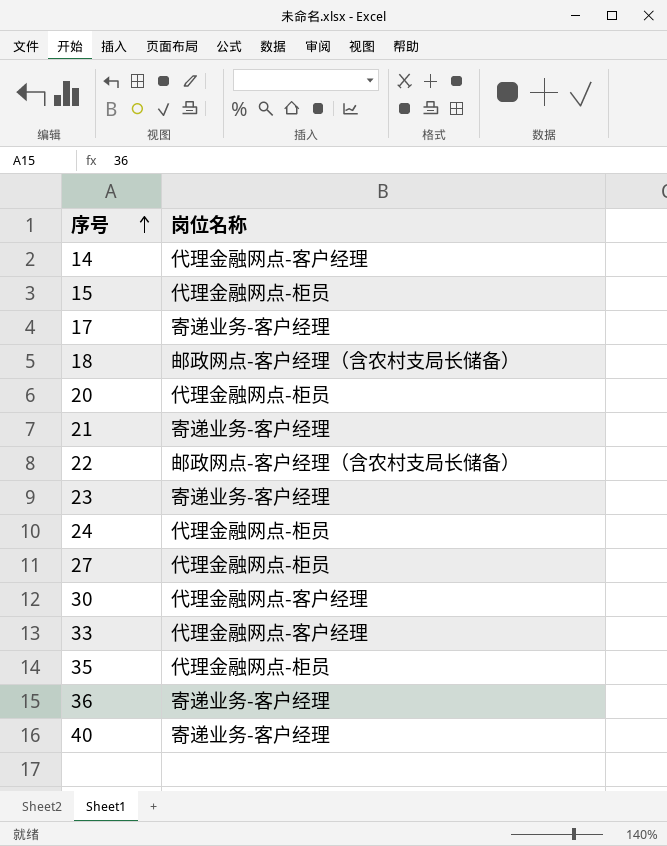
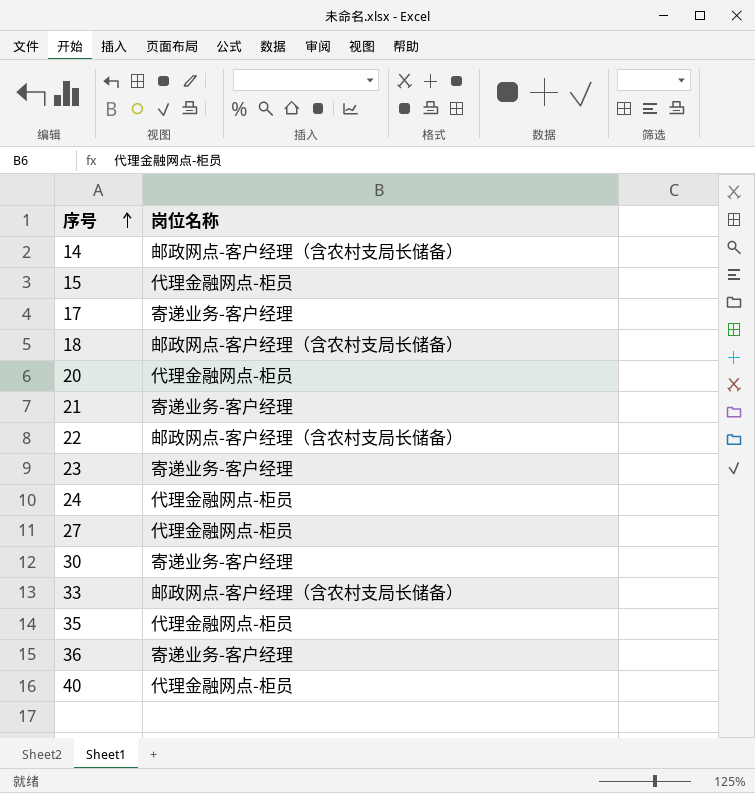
14 | 岗位名称: 代理金融网点-客户经理 -> 邮政网点-客户经理（含农村支局长储备）
30 | 岗位名称: 代理金融网点-客户经理 -> 寄递业务-客户经理
33 | 岗位名称: 代理金融网点-客户经理 -> 邮政网点-客户经理（含农村支局长储备）
40 | 岗位名称: 寄递业务-客户经理 -> 代理金融网点-柜员

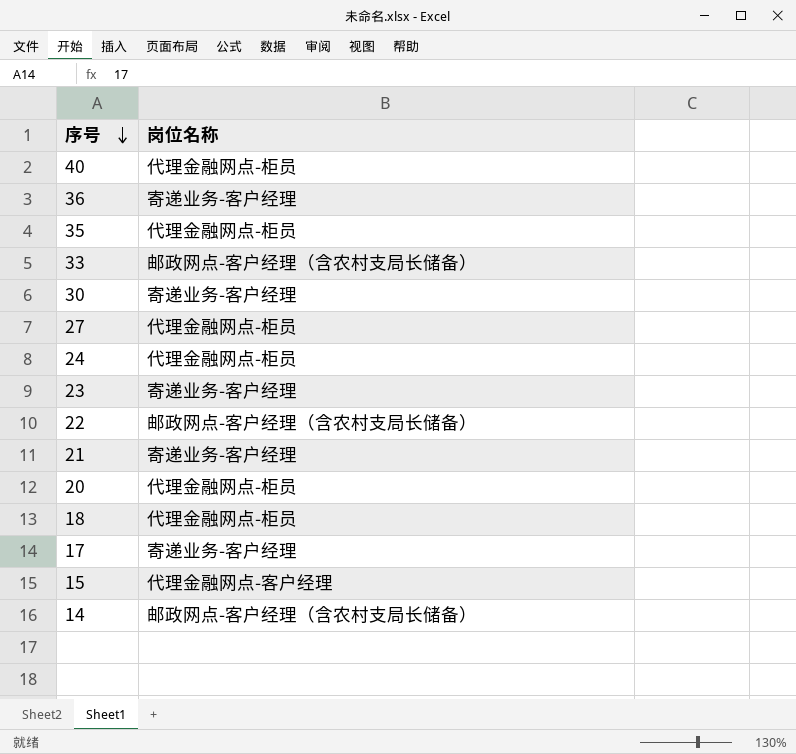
row order: 序号 ascending -> 序号 descending
18 | 岗位名称: 邮政网点-客户经理（含农村支局长储备） -> 代理金融网点-柜员
15 | 岗位名称: 代理金融网点-柜员 -> 代理金融网点-客户经理

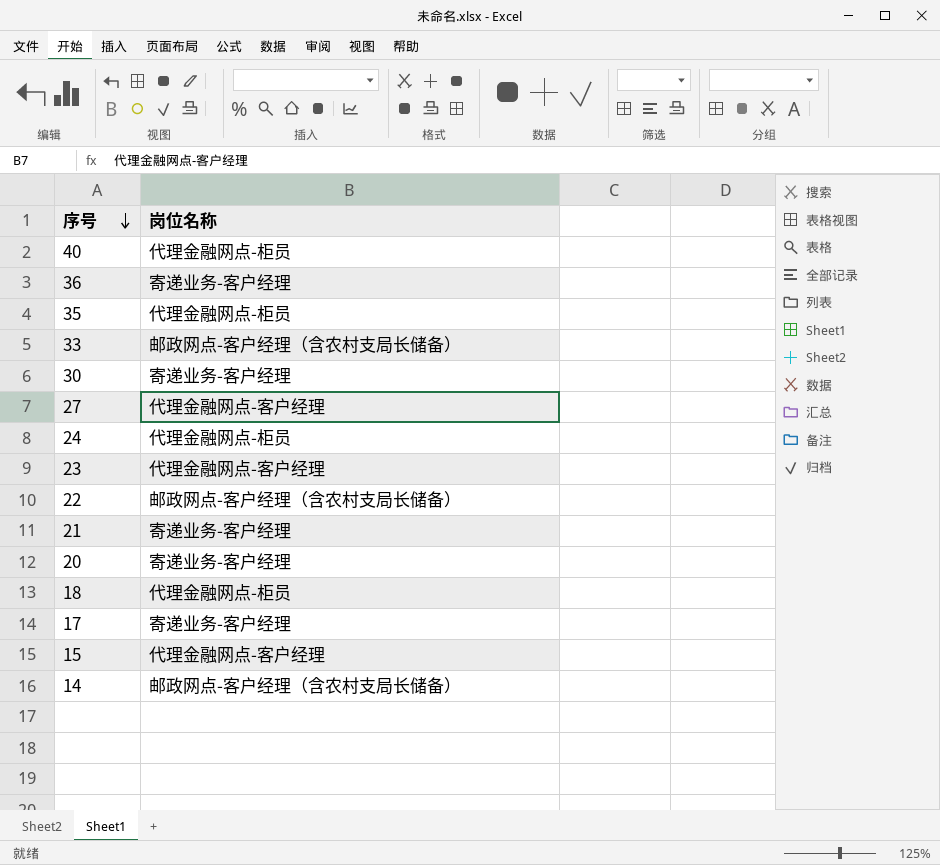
27 | 岗位名称: 代理金融网点-柜员 -> 代理金融网点-客户经理
23 | 岗位名称: 寄递业务-客户经理 -> 代理金融网点-客户经理
20 | 岗位名称: 代理金融网点-柜员 -> 寄递业务-客户经理

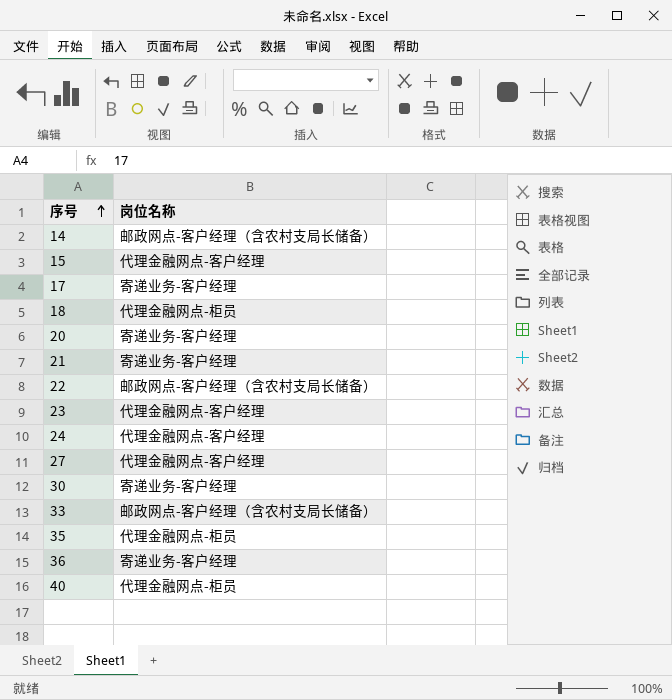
row order: 序号 descending -> 序号 ascending
24 | 岗位名称: 代理金融网点-柜员 -> 代理金融网点-客户经理

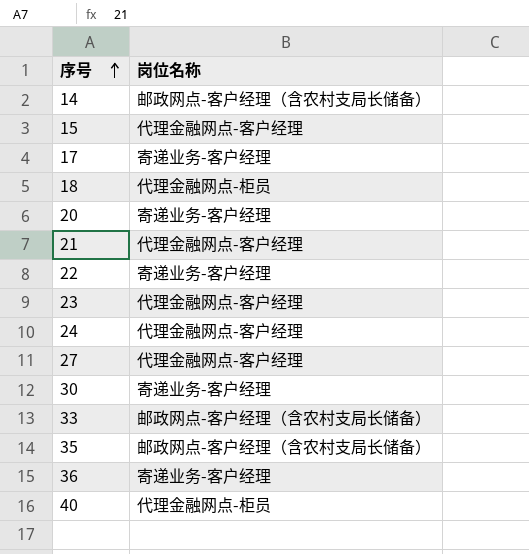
21 | 岗位名称: 寄递业务-客户经理 -> 代理金融网点-客户经理
22 | 岗位名称: 邮政网点-客户经理（含农村支局长储备） -> 寄递业务-客户经理
35 | 岗位名称: 代理金融网点-柜员 -> 邮政网点-客户经理（含农村支局长储备）

